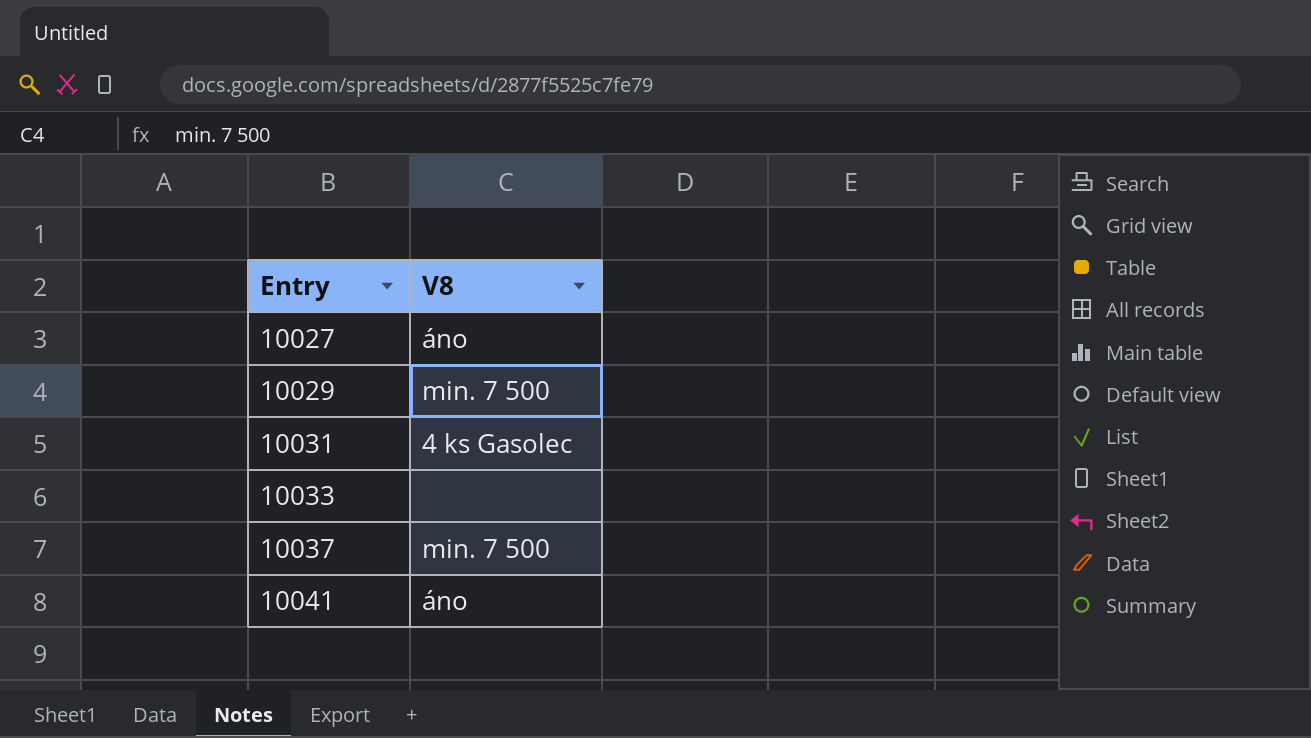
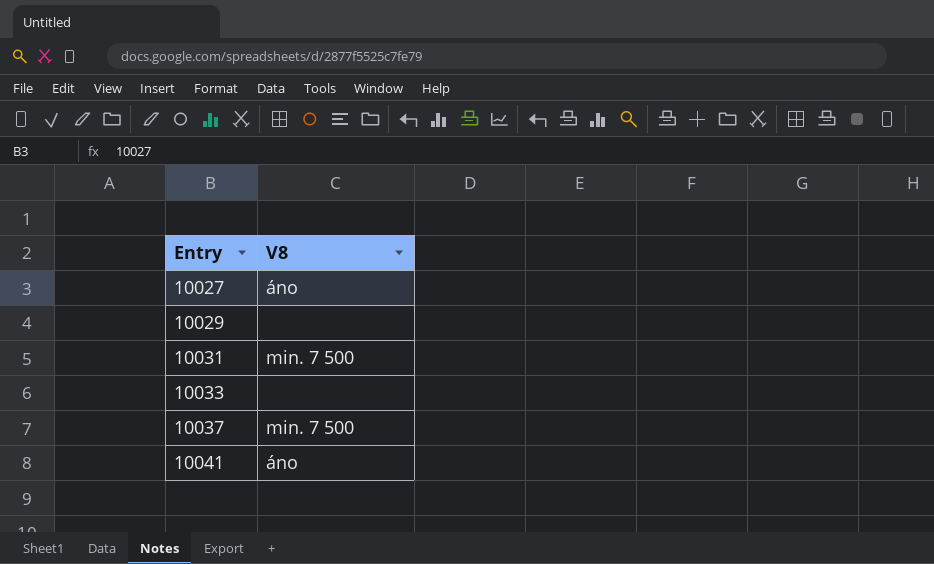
10029 | V8: min. 7 500 -> none
10031 | V8: 4 ks Gasolec -> min. 7 500

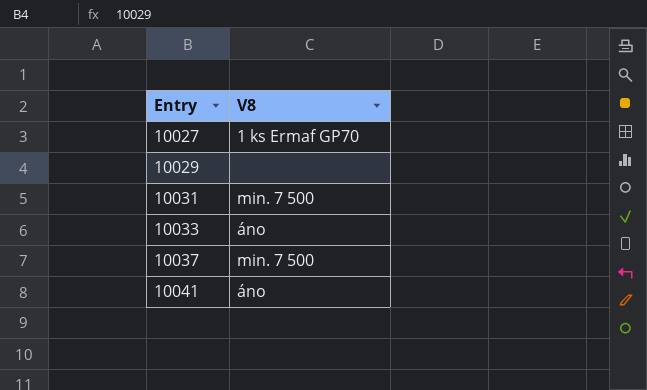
10027 | V8: áno -> 1 ks Ermaf GP70
10033 | V8: none -> áno

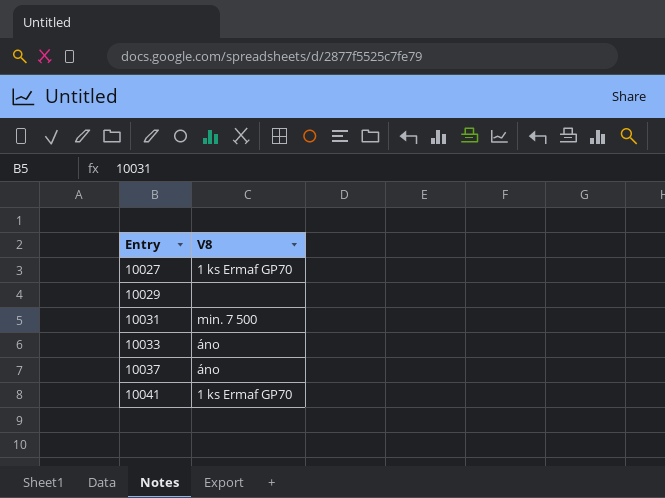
10037 | V8: min. 7 500 -> áno
10041 | V8: áno -> 1 ks Ermaf GP70

